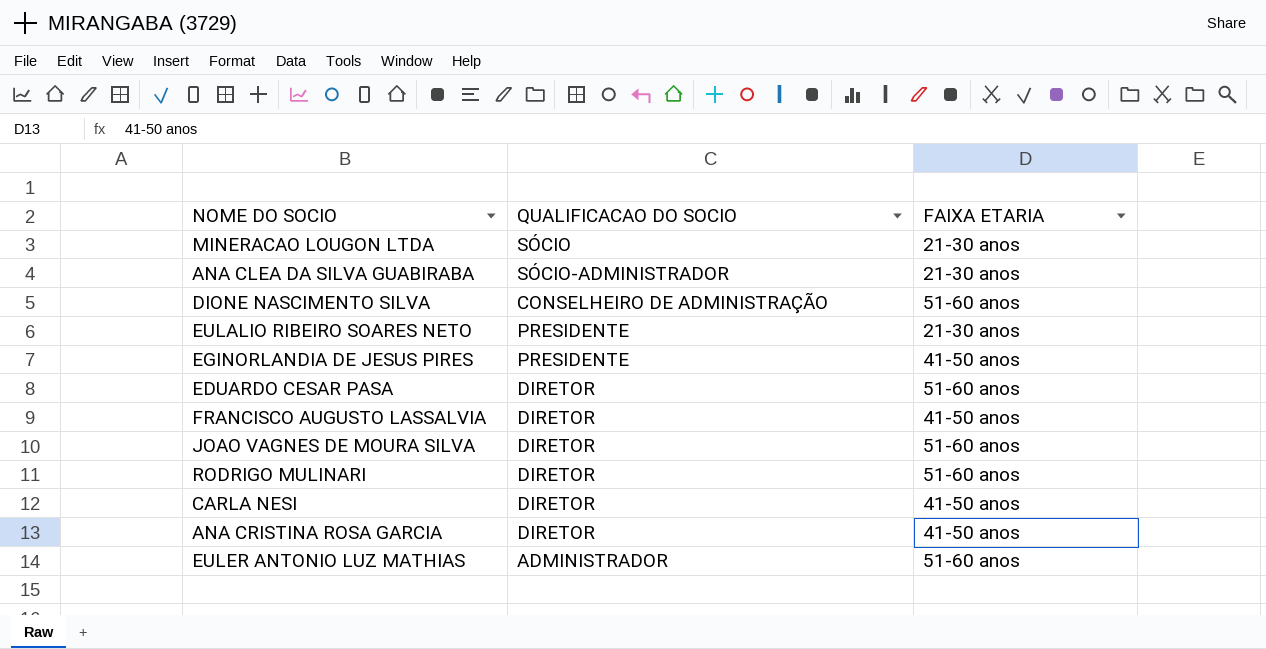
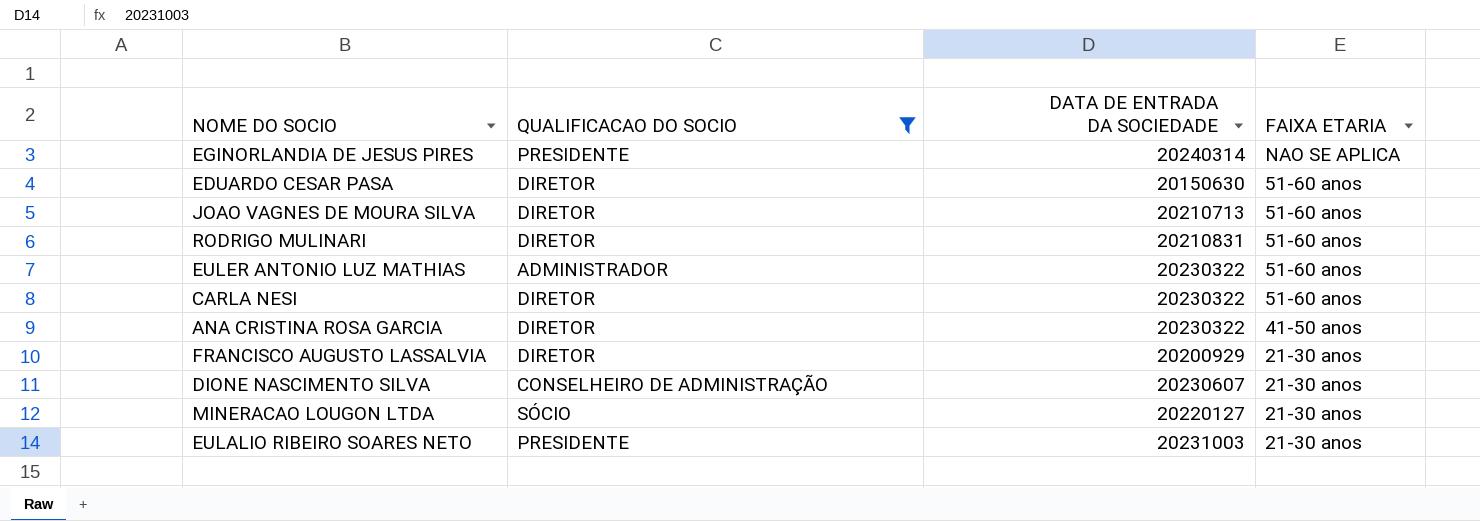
filter: none -> QUALIFICACAO DO SOCIO != SÓCIO-ADMINISTRADOR
row order: none -> FAIXA ETARIA descending
column DATA DE ENTRADA DA SOCIEDADE | position: none -> 3
EGINORLANDIA DE JESUS PIRES | FAIXA ETARIA: 41-50 anos -> NAO SE APLICA
CARLA NESI | FAIXA ETARIA: 41-50 anos -> 51-60 anos
FRANCISCO AUGUSTO LASSALVIA | FAIXA ETARIA: 41-50 anos -> 21-30 anos
DIONE NASCIMENTO SILVA | FAIXA ETARIA: 51-60 anos -> 21-30 anos

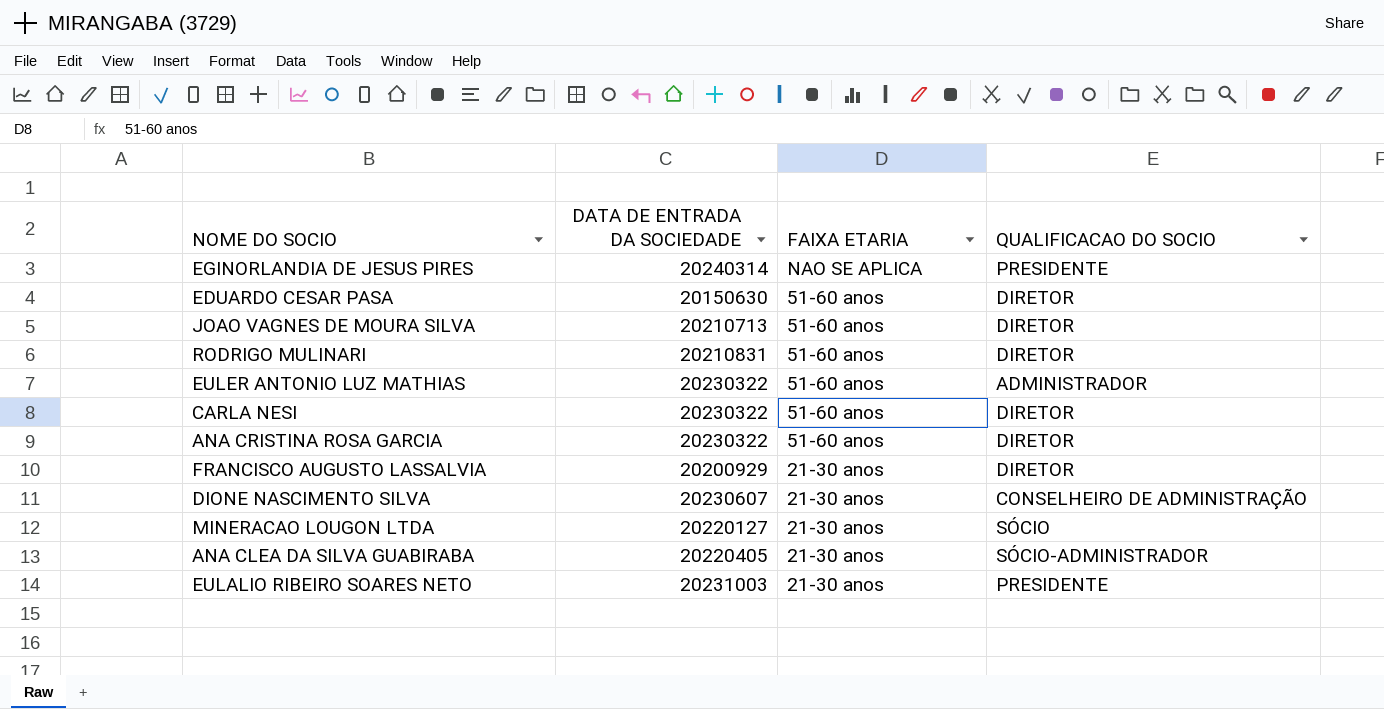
filter: QUALIFICACAO DO SOCIO != SÓCIO-ADMINISTRADOR -> none
column QUALIFICACAO DO SOCIO | position: 2 -> 4
ANA CRISTINA ROSA GARCIA | FAIXA ETARIA: 41-50 anos -> 51-60 anos

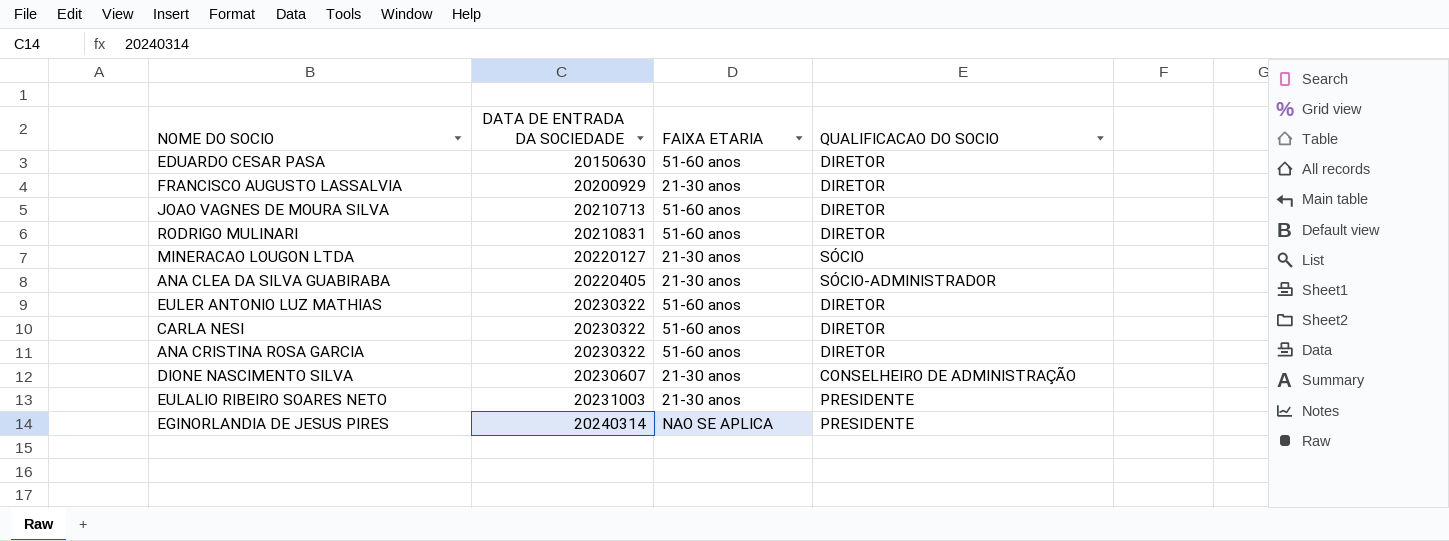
row order: FAIXA ETARIA descending -> DATA DE ENTRADA DA SOCIEDADE ascending
EULER ANTONIO LUZ MATHIAS | QUALIFICACAO DO SOCIO: ADMINISTRADOR -> DIRETOR

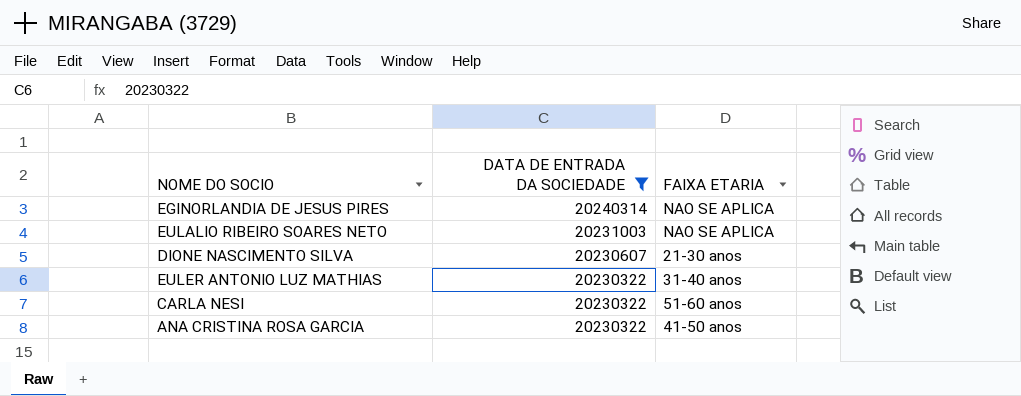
filter: none -> DATA DE ENTRADA DA SOCIEDADE >= 20230322
row order: DATA DE ENTRADA DA SOCIEDADE ascending -> DATA DE ENTRADA DA SOCIEDADE descending
column QUALIFICACAO DO SOCIO | position: 4 -> none
EULALIO RIBEIRO SOARES NETO | FAIXA ETARIA: 21-30 anos -> NAO SE APLICA
EULER ANTONIO LUZ MATHIAS | FAIXA ETARIA: 51-60 anos -> 31-40 anos
ANA CRISTINA ROSA GARCIA | FAIXA ETARIA: 51-60 anos -> 41-50 anos

